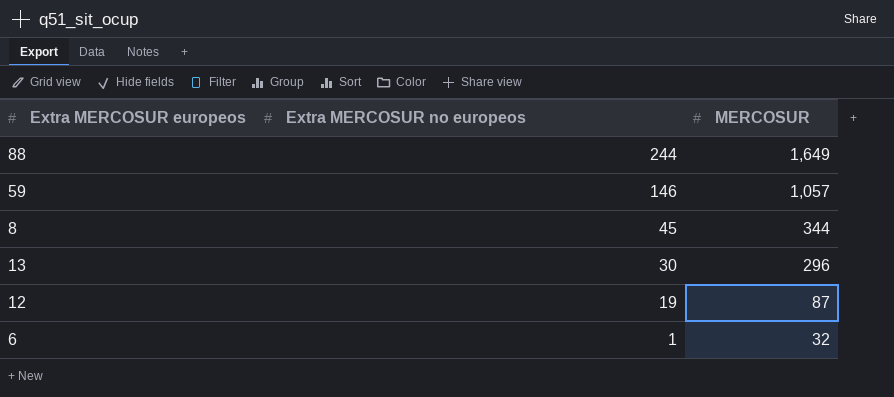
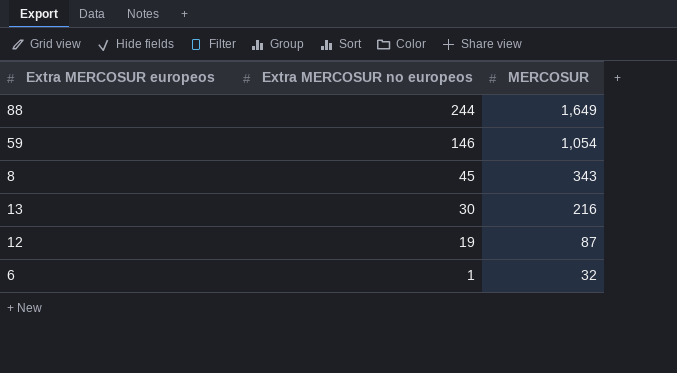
59 | MERCOSUR: 1,057 -> 1,054
8 | MERCOSUR: 344 -> 343
13 | MERCOSUR: 296 -> 216

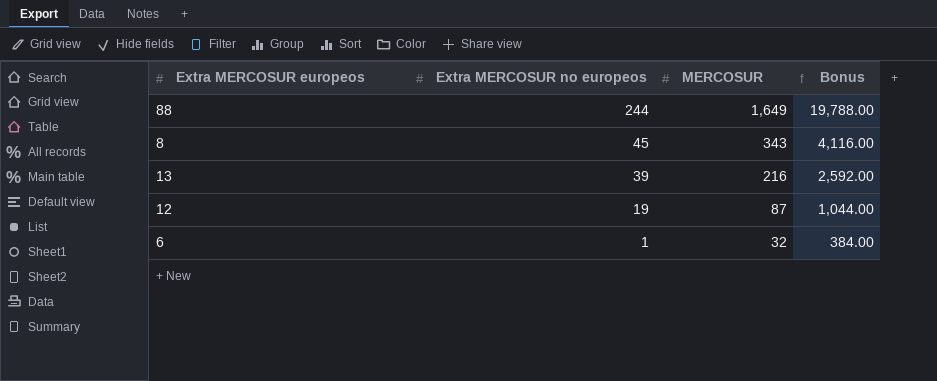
column Bonus | formula: none -> [MERCOSUR] * 12
row 59: 146 | 1,054 -> none
13 | Extra MERCOSUR no europeos: 30 -> 39

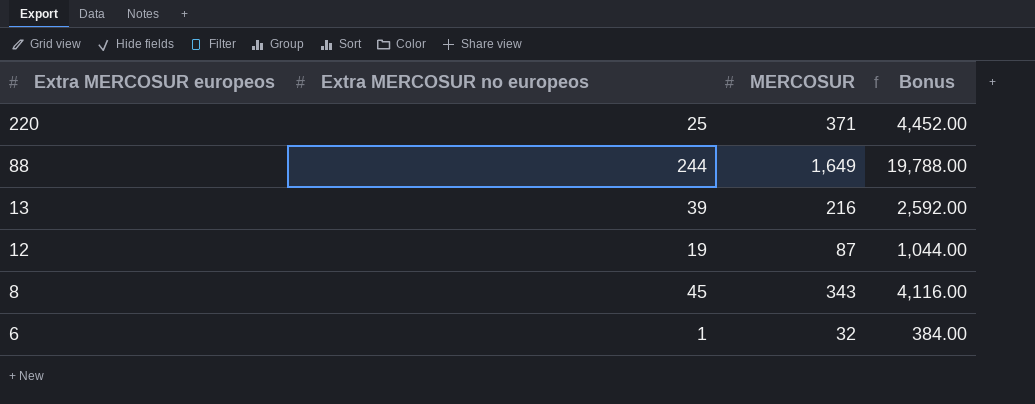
row order: Extra MERCOSUR no europeos descending -> Extra MERCOSUR europeos descending
row 220: none -> 25 | 371 | 4,452.00

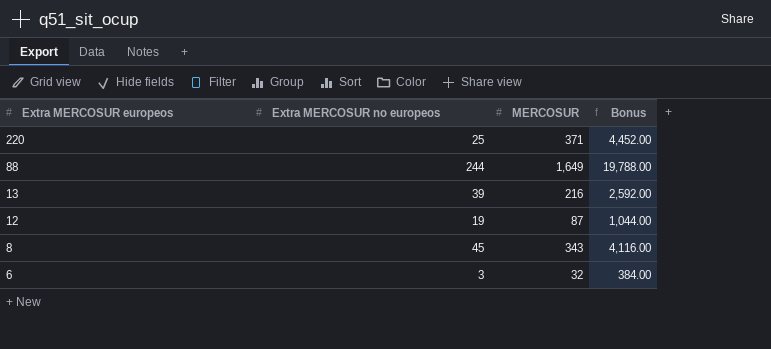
6 | Extra MERCOSUR no europeos: 1 -> 3

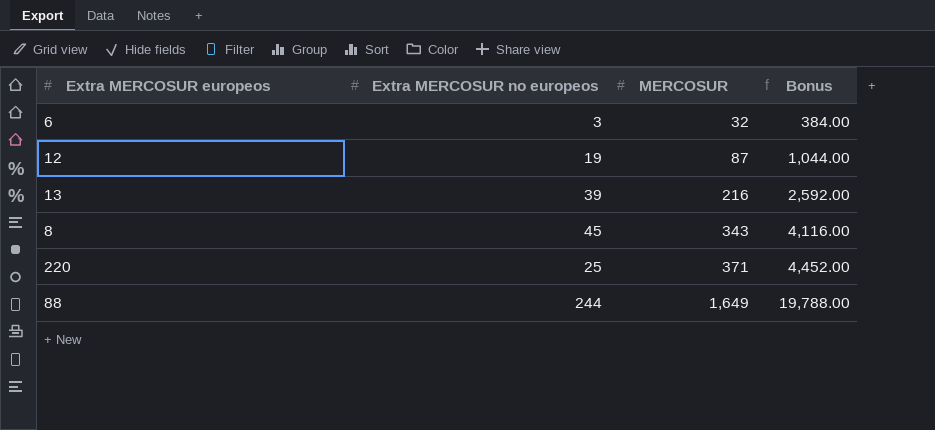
row order: Extra MERCOSUR europeos descending -> MERCOSUR ascending

